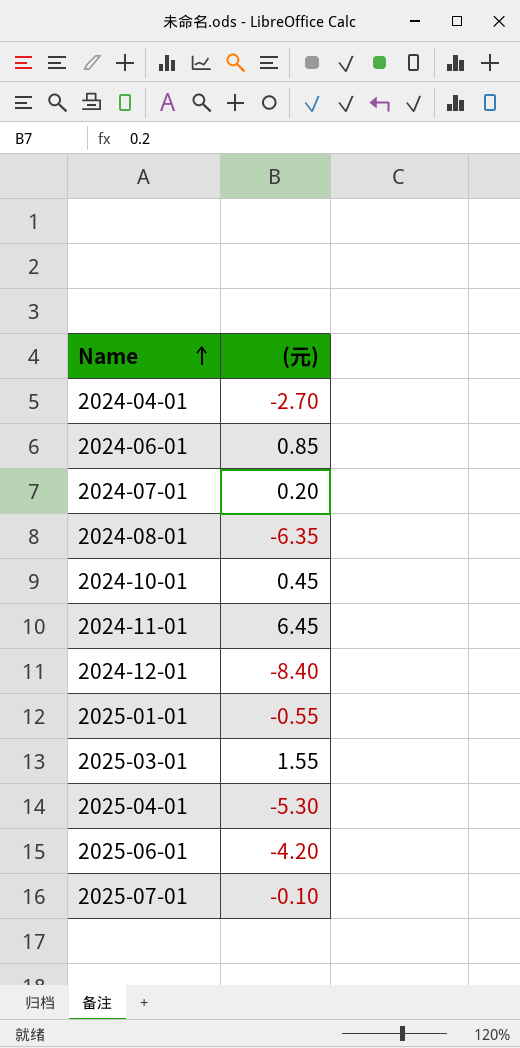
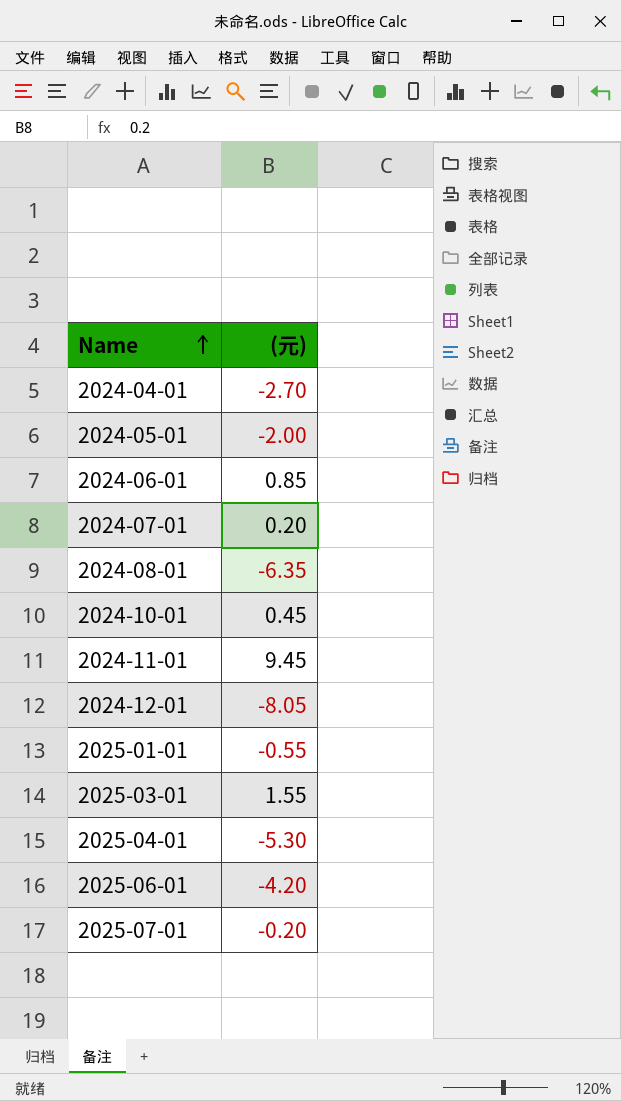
row 2024-05-01: none -> -2.00
2024-11-01 | (元): 6.45 -> 9.45
2024-12-01 | (元): -8.40 -> -8.05
2025-07-01 | (元): -0.10 -> -0.20

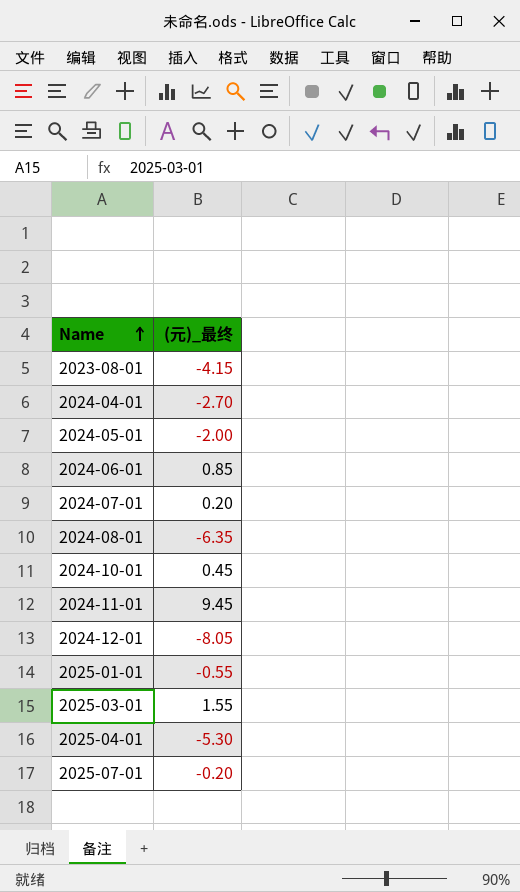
column name: (元) -> (元)_最终
row 2025-06-01: -4.20 -> none
row 2023-08-01: none -> -4.15

